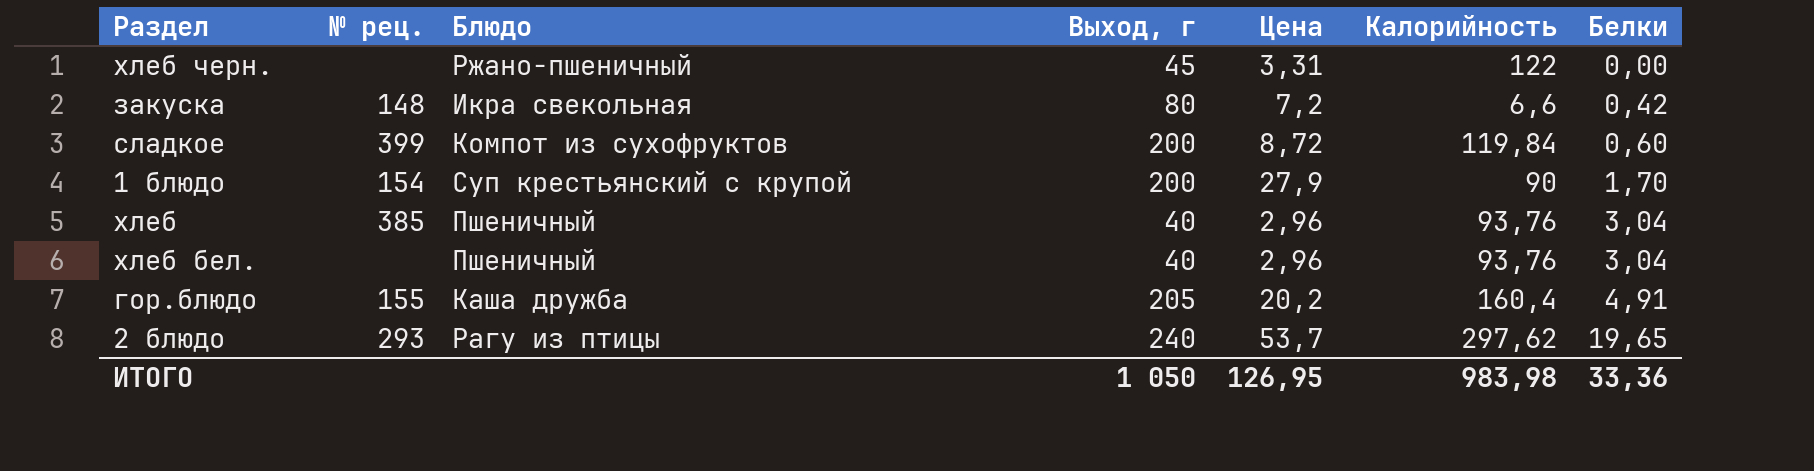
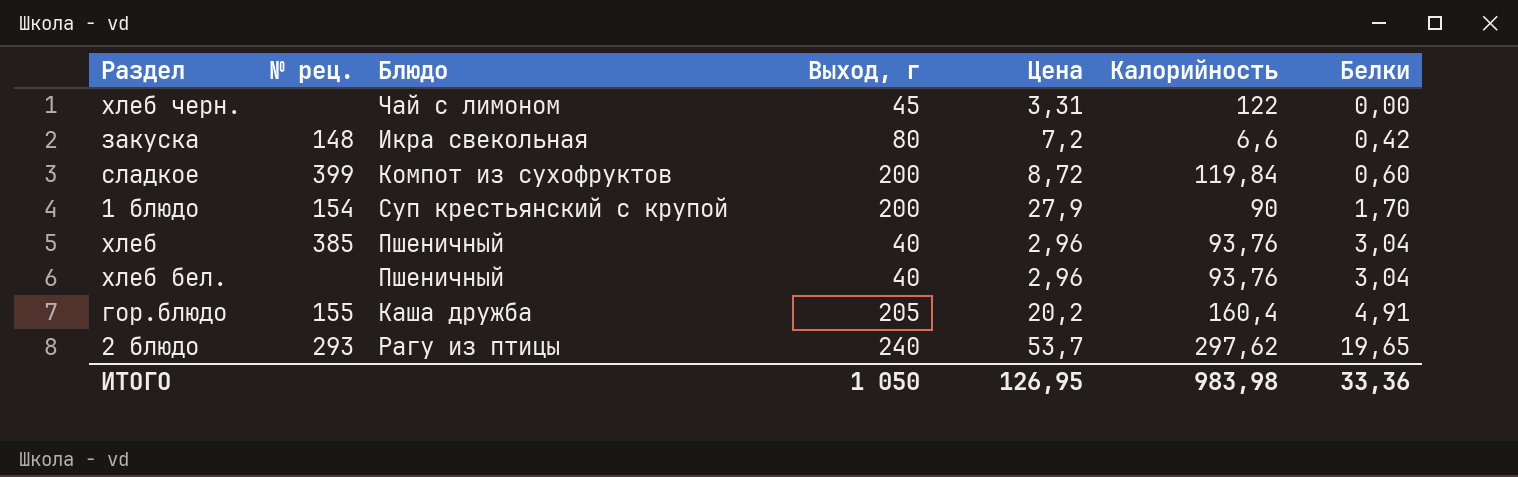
хлеб черн. | Блюдо: Ржано-пшеничный -> Чай с лимоном

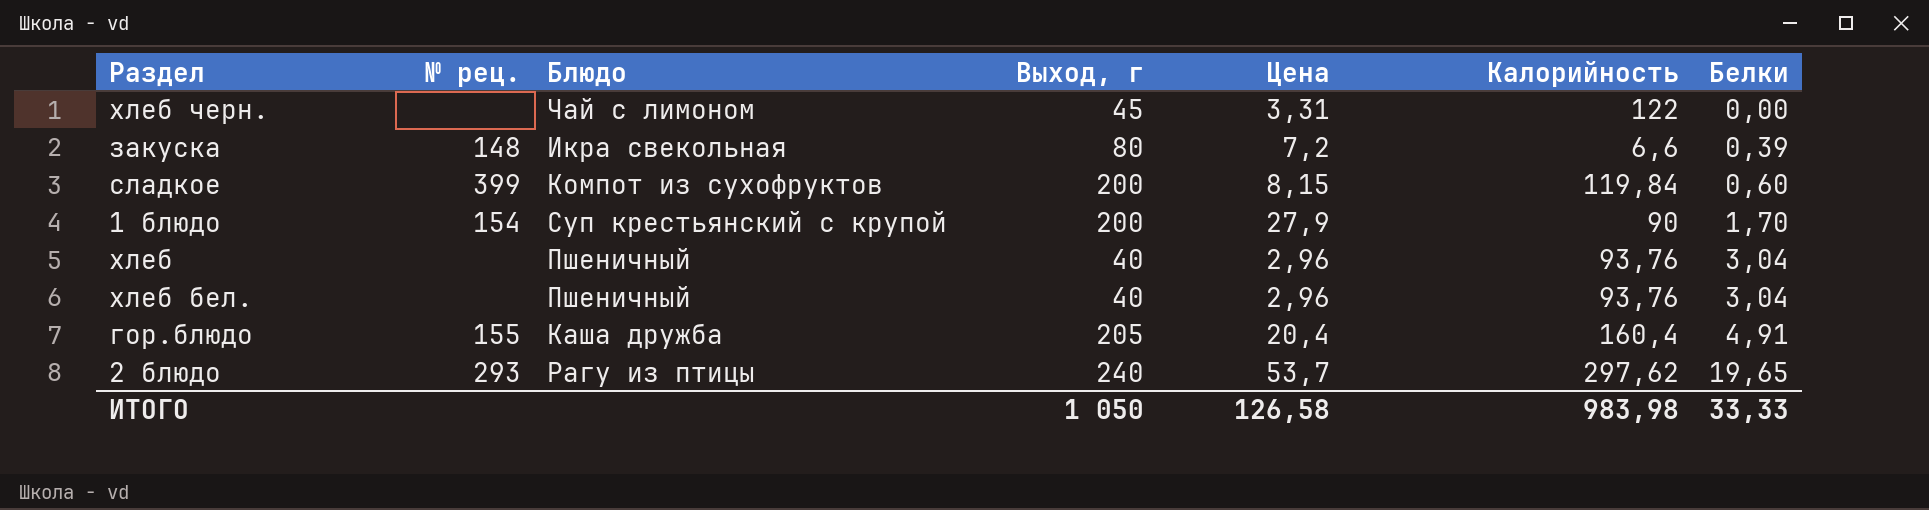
закуска | Белки: 0,42 -> 0,39
сладкое | Цена: 8,72 -> 8,15
хлеб | № рец.: 385 -> none
гор.блюдо | Цена: 20,2 -> 20,4
ИТОГО | Цена: 126,95 -> 126,58
ИТОГО | Белки: 33,36 -> 33,33

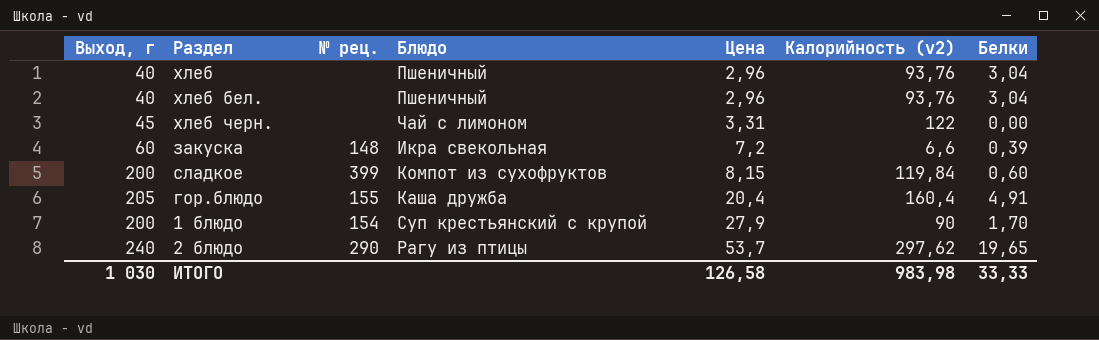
row order: Белки ascending -> Цена ascending
column Выход, г | position: 4 -> 1
column name: Калорийность -> Калорийность (v2)
закуска | Выход, г: 80 -> 60
2 блюдо | № рец.: 293 -> 290
ИТОГО | Выход, г: 1 050 -> 1 030

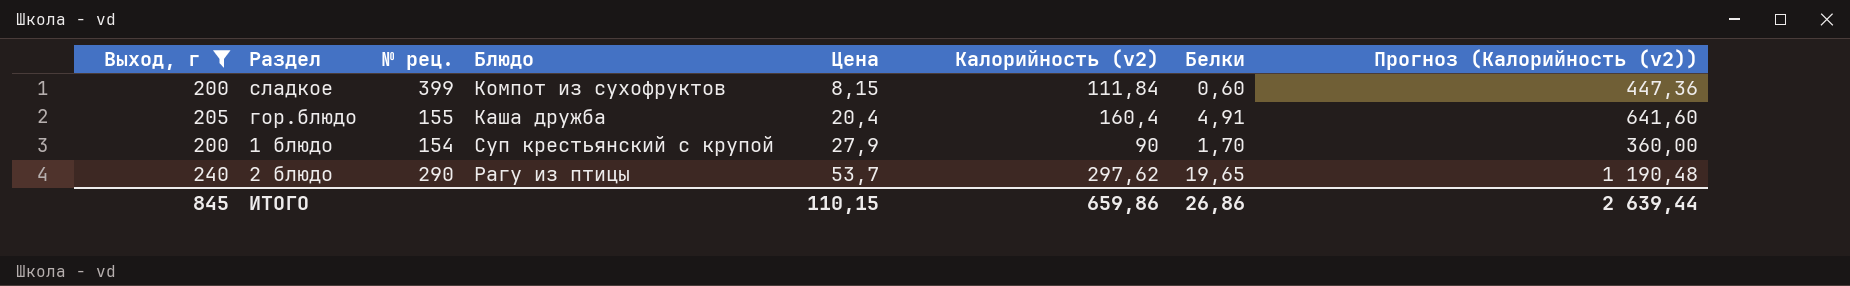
filter: none -> Выход, г >= 200
column Прогноз (Калорийность (v2)) | formula: none -> [Калорийность (v2)] * 4
сладкое | Калорийность (v2): 119,84 -> 111,84
ИТОГО | Выход, г: 1 030 -> 845
ИТОГО | Цена: 126,58 -> 110,15
ИТОГО | Калорийность (v2): 983,98 -> 659,86
ИТОГО | Белки: 33,33 -> 26,86

